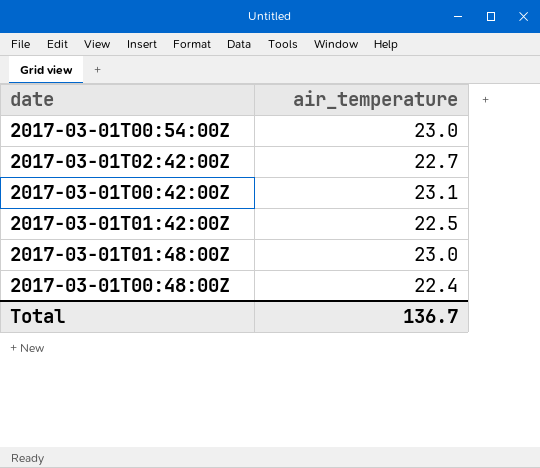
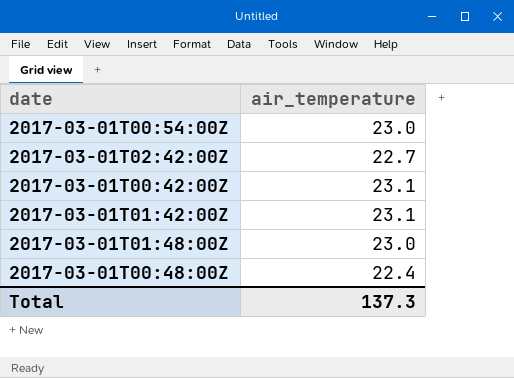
2017-03-01T01:42:00Z | air_temperature: 22.5 -> 23.1
Total | air_temperature: 136.7 -> 137.3

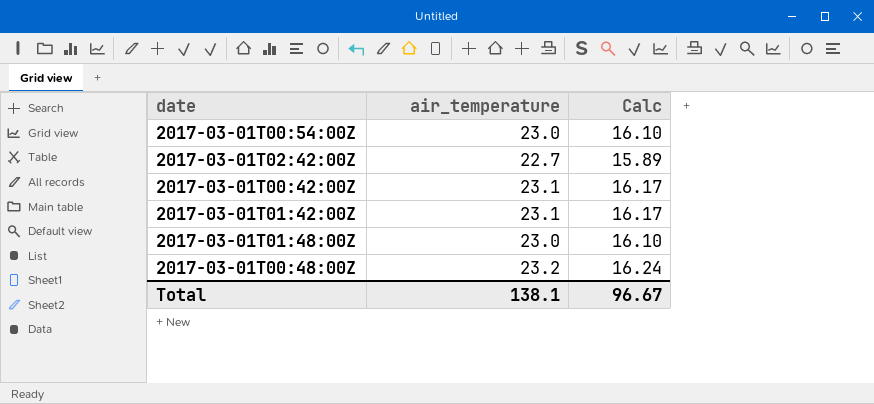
column Calc | formula: none -> [air_temperature] * 0.7
2017-03-01T00:48:00Z | air_temperature: 22.4 -> 23.2
Total | air_temperature: 137.3 -> 138.1

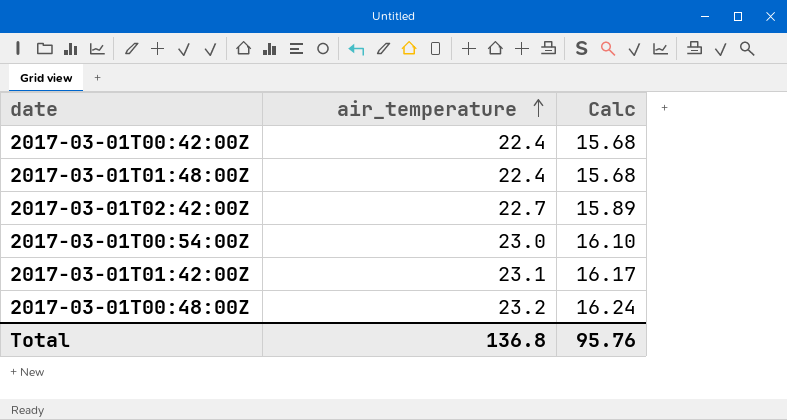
row order: none -> air_temperature ascending
2017-03-01T00:42:00Z | air_temperature: 23.1 -> 22.4
2017-03-01T00:42:00Z | Calc: 16.17 -> 15.68
2017-03-01T01:48:00Z | air_temperature: 23.0 -> 22.4
2017-03-01T01:48:00Z | Calc: 16.10 -> 15.68
Total | air_temperature: 138.1 -> 136.8
Total | Calc: 96.67 -> 95.76

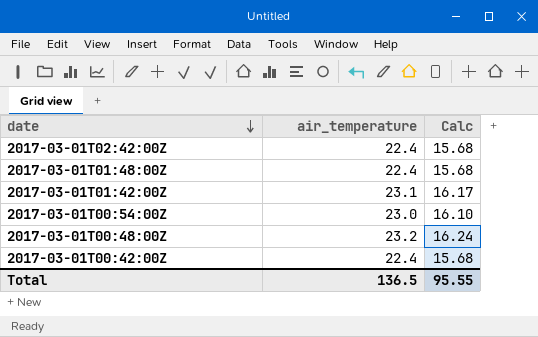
row order: air_temperature ascending -> date descending
2017-03-01T02:42:00Z | air_temperature: 22.7 -> 22.4
2017-03-01T02:42:00Z | Calc: 15.89 -> 15.68
Total | air_temperature: 136.8 -> 136.5
Total | Calc: 95.76 -> 95.55

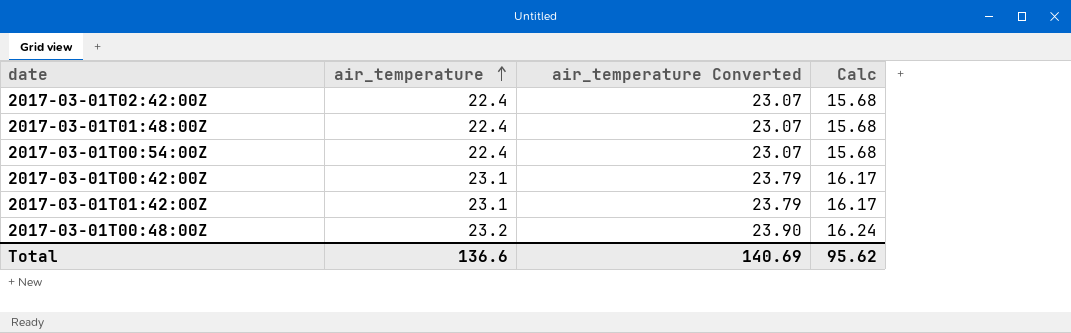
row order: date descending -> air_temperature ascending
column air_temperature Converted | formula: none -> [air_temperature] * 1.03
2017-03-01T00:54:00Z | air_temperature: 23.0 -> 22.4
2017-03-01T00:54:00Z | Calc: 16.10 -> 15.68
2017-03-01T00:42:00Z | air_temperature: 22.4 -> 23.1
2017-03-01T00:42:00Z | Calc: 15.68 -> 16.17
Total | air_temperature: 136.5 -> 136.6
Total | Calc: 95.55 -> 95.62

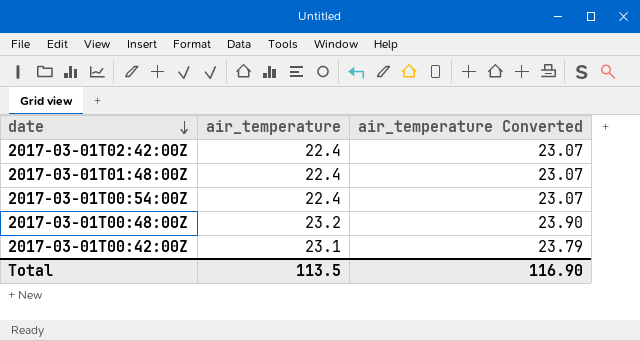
row order: air_temperature ascending -> date descending
column Calc | formula: [air_temperature] * 0.7 -> none
row 2017-03-01T01:42:00Z: 23.1 | 23.79 | 16.17 -> none
Total | air_temperature: 136.6 -> 113.5
Total | air_temperature Converted: 140.69 -> 116.90

